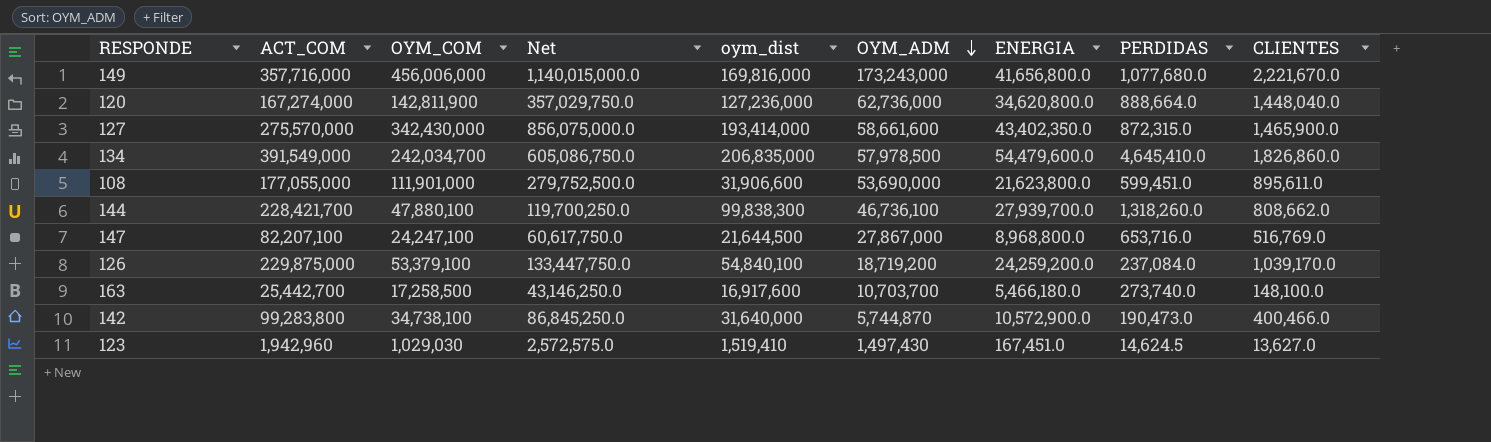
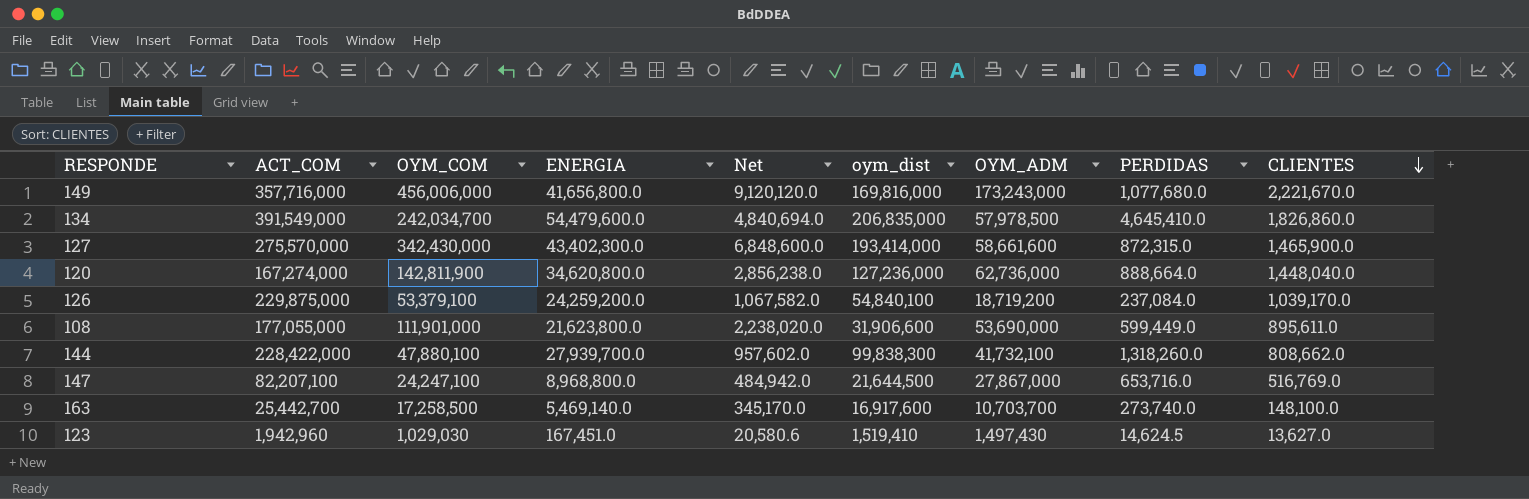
row order: OYM_ADM descending -> CLIENTES descending
column ENERGIA | position: 7 -> 4
column Net | formula: [OYM_COM] * 2.5 -> [OYM_COM] * 0.02
row 142: 99,283,800 | 34,738,100 | 86,845,250.0 | 31,640,000 | 5,744,870 | 10,572,900.0 | 190,473.0 | 400,466.0 -> none
127 | ENERGIA: 43,402,350.0 -> 43,402,300.0
108 | PERDIDAS: 599,451.0 -> 599,449.0
144 | ACT_COM: 228,421,700 -> 228,422,000
144 | OYM_ADM: 46,736,100 -> 41,732,100
163 | ENERGIA: 5,466,180.0 -> 5,469,140.0

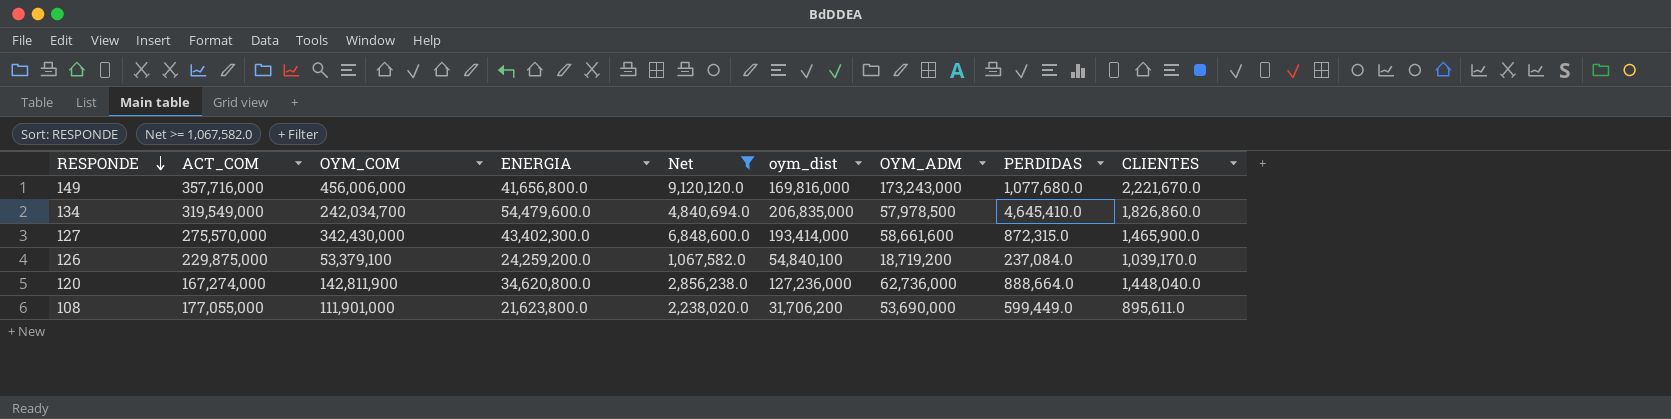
filter: none -> Net >= 1,067,582.0
row order: CLIENTES descending -> RESPONDE descending
134 | ACT_COM: 391,549,000 -> 319,549,000
108 | oym_dist: 31,906,600 -> 31,706,200

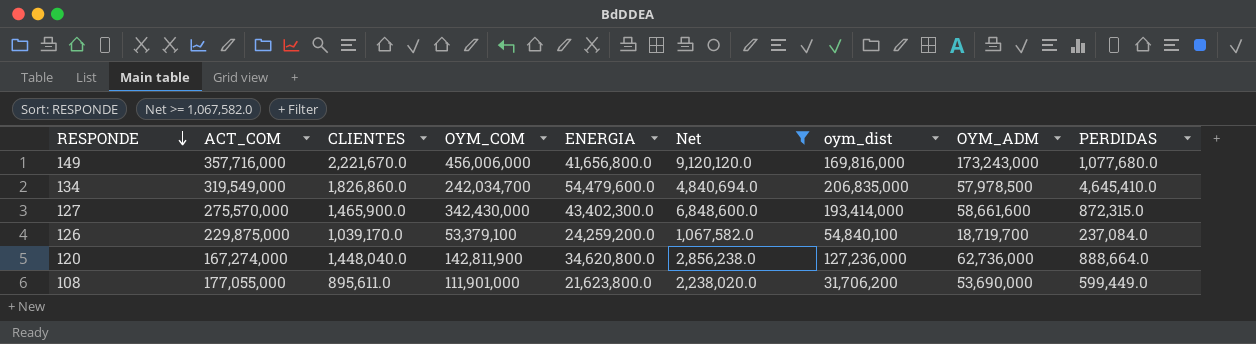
column CLIENTES | position: 9 -> 3
126 | OYM_ADM: 18,719,200 -> 18,719,700

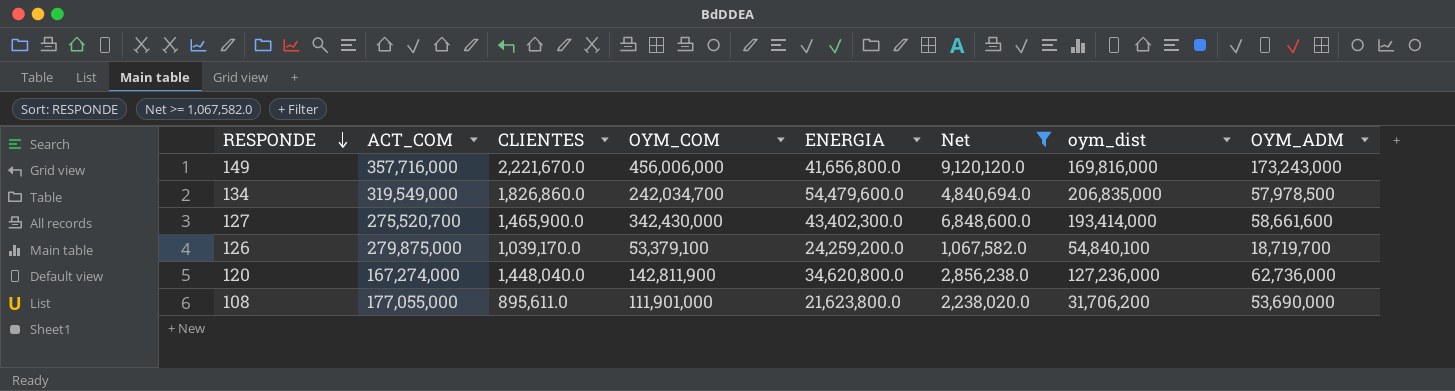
column PERDIDAS | position: 9 -> none
127 | ACT_COM: 275,570,000 -> 275,520,700
126 | ACT_COM: 229,875,000 -> 279,875,000

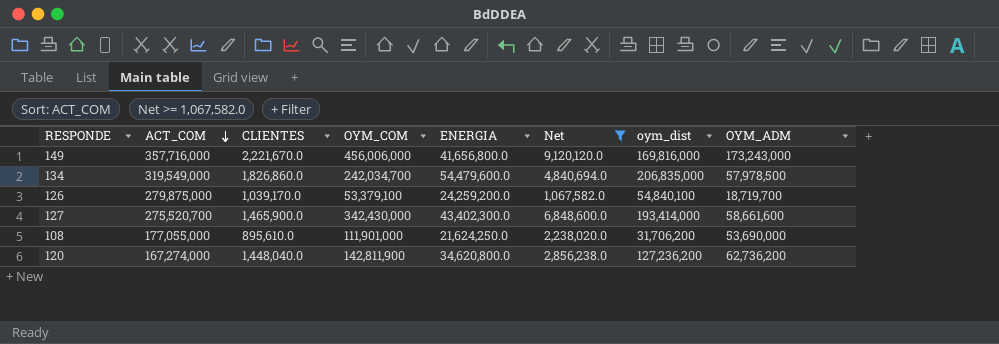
row order: RESPONDE descending -> ACT_COM descending
108 | CLIENTES: 895,611.0 -> 895,610.0
108 | ENERGIA: 21,623,800.0 -> 21,624,250.0
120 | oym_dist: 127,236,000 -> 127,236,200
120 | OYM_ADM: 62,736,000 -> 62,736,200

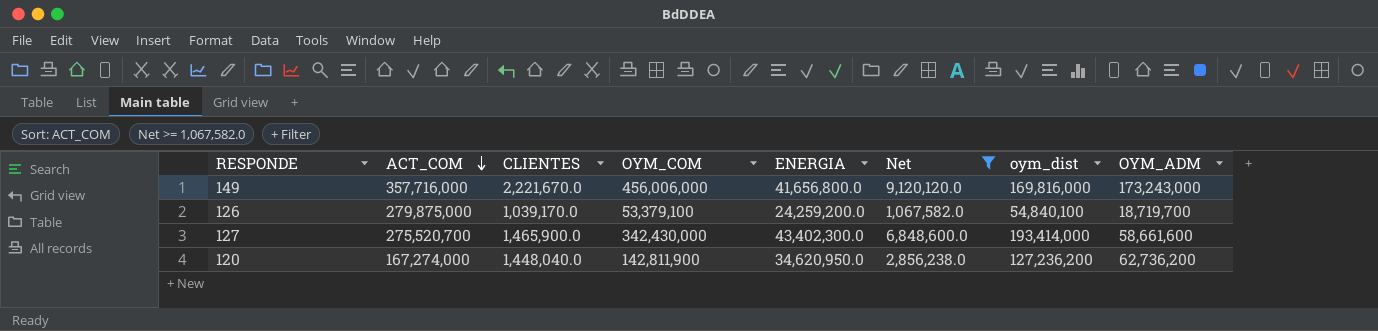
row 134: 319,549,000 | 1,826,860.0 | 242,034,700 | 54,479,600.0 | 4,840,694.0 | 206,835,000 | 57,978,500 -> none
row 108: 177,055,000 | 895,610.0 | 111,901,000 | 21,624,250.0 | 2,238,020.0 | 31,706,200 | 53,690,000 -> none
120 | ENERGIA: 34,620,800.0 -> 34,620,950.0

